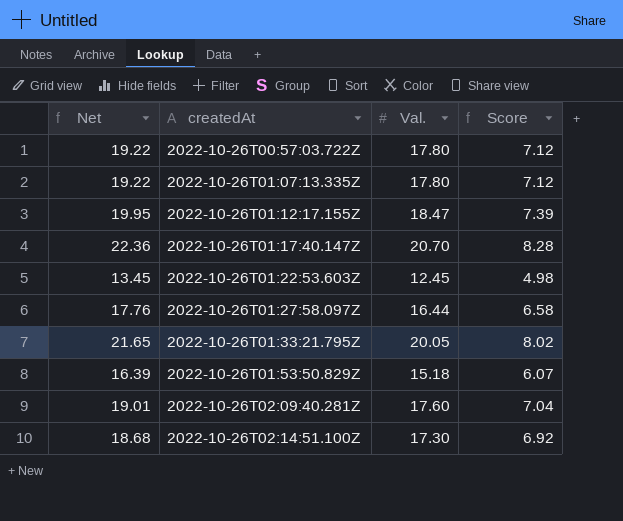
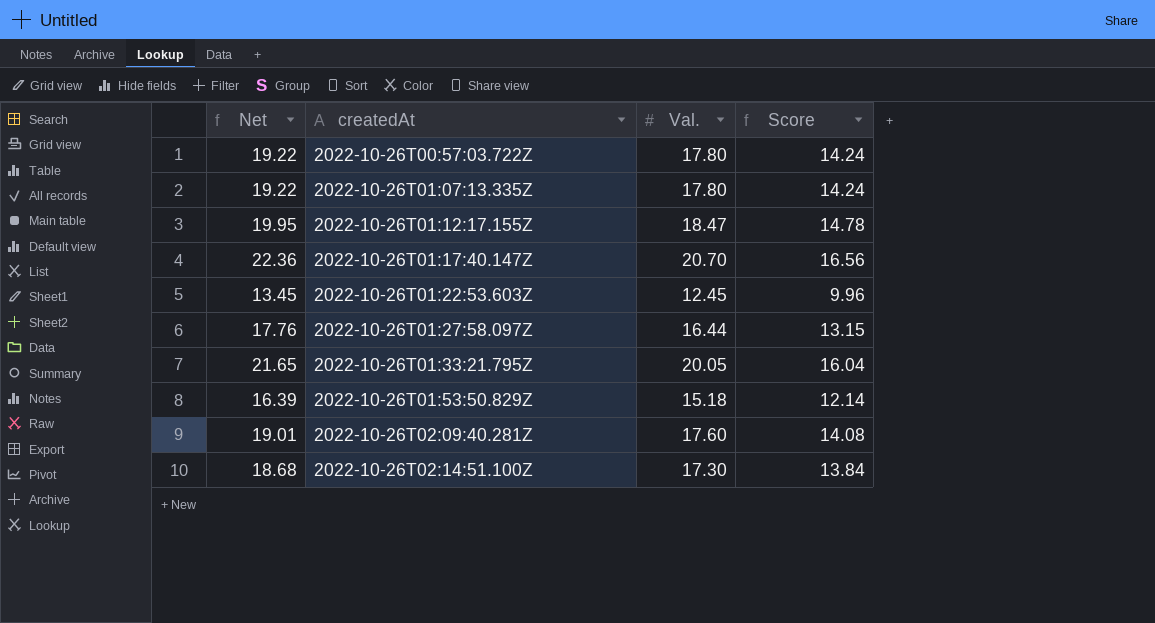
column Score | formula: [Val.] * 0.4 -> [Val.] * 0.8

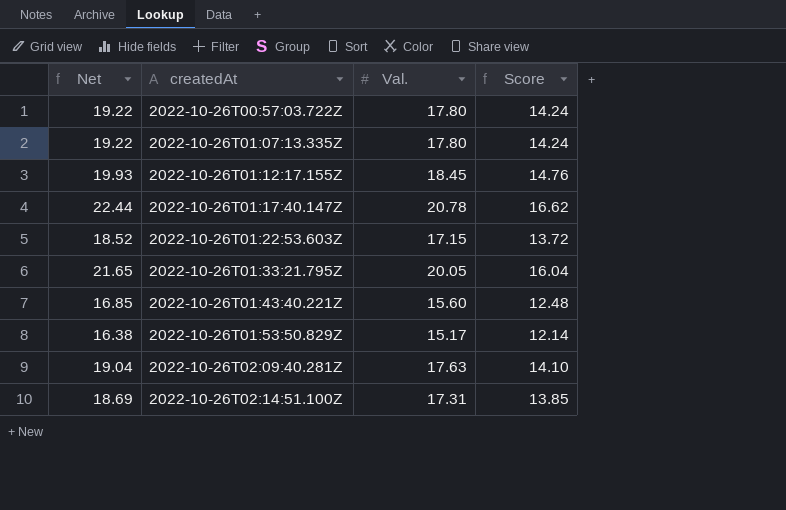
row 2022-10-26T01:27:58.097Z: 17.76 | 16.44 | 13.15 -> none
2022-10-26T01:12:17.155Z | Net: 19.95 -> 19.93
2022-10-26T01:12:17.155Z | Val.: 18.47 -> 18.45
2022-10-26T01:12:17.155Z | Score: 14.78 -> 14.76
2022-10-26T01:17:40.147Z | Net: 22.36 -> 22.44
2022-10-26T01:17:40.147Z | Val.: 20.70 -> 20.78
2022-10-26T01:17:40.147Z | Score: 16.56 -> 16.62
2022-10-26T01:22:53.603Z | Net: 13.45 -> 18.52
2022-10-26T01:22:53.603Z | Val.: 12.45 -> 17.15
2022-10-26T01:22:53.603Z | Score: 9.96 -> 13.72
row 2022-10-26T01:43:40.221Z: none -> 16.85 | 15.60 | 12.48
2022-10-26T01:53:50.829Z | Net: 16.39 -> 16.38
2022-10-26T01:53:50.829Z | Val.: 15.18 -> 15.17
2022-10-26T02:09:40.281Z | Net: 19.01 -> 19.04
2022-10-26T02:09:40.281Z | Val.: 17.60 -> 17.63
2022-10-26T02:09:40.281Z | Score: 14.08 -> 14.10
2022-10-26T02:14:51.100Z | Net: 18.68 -> 18.69
2022-10-26T02:14:51.100Z | Val.: 17.30 -> 17.31
2022-10-26T02:14:51.100Z | Score: 13.84 -> 13.85

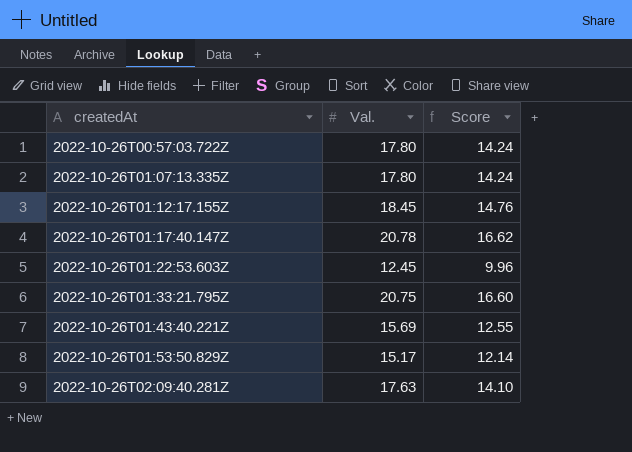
column Net | formula: [Val.] * 1.08 -> none
row 2022-10-26T02:14:51.100Z: 18.69 | 17.31 | 13.85 -> none
2022-10-26T01:22:53.603Z | Val.: 17.15 -> 12.45
2022-10-26T01:22:53.603Z | Score: 13.72 -> 9.96
2022-10-26T01:33:21.795Z | Val.: 20.05 -> 20.75
2022-10-26T01:33:21.795Z | Score: 16.04 -> 16.60
2022-10-26T01:43:40.221Z | Val.: 15.60 -> 15.69
2022-10-26T01:43:40.221Z | Score: 12.48 -> 12.55

